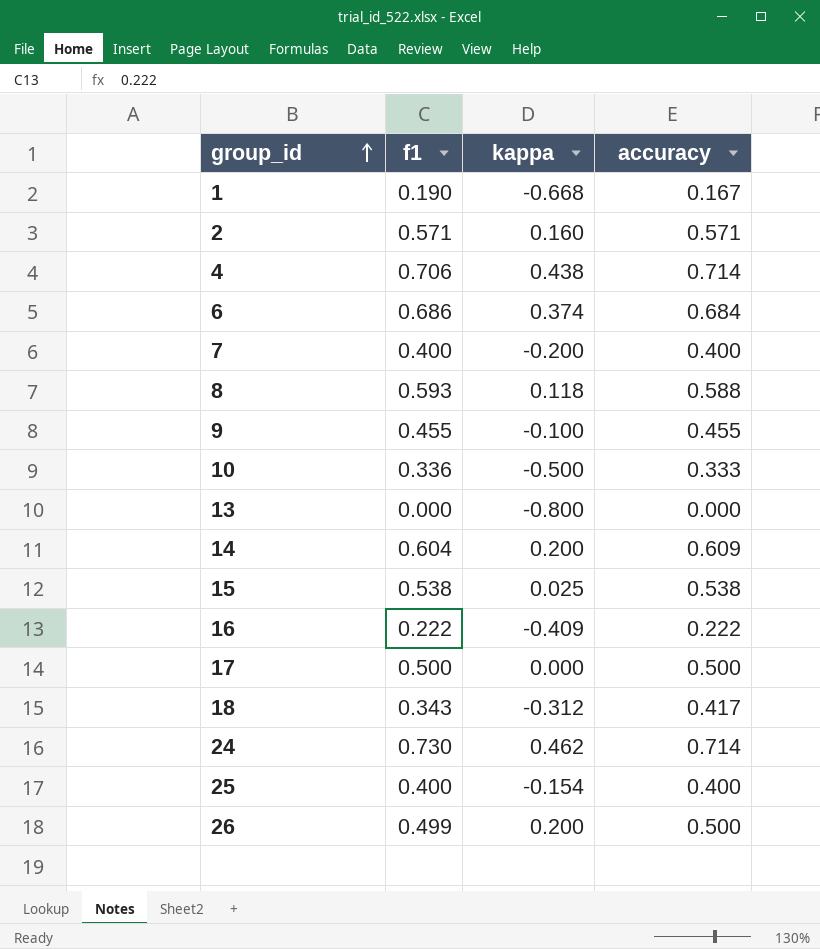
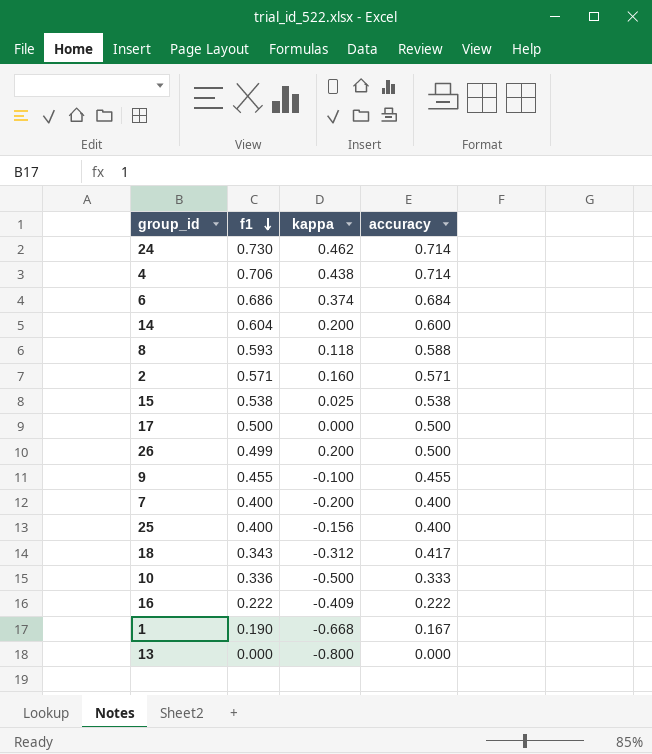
row order: group_id ascending -> f1 descending
14 | accuracy: 0.609 -> 0.600
25 | kappa: -0.154 -> -0.156

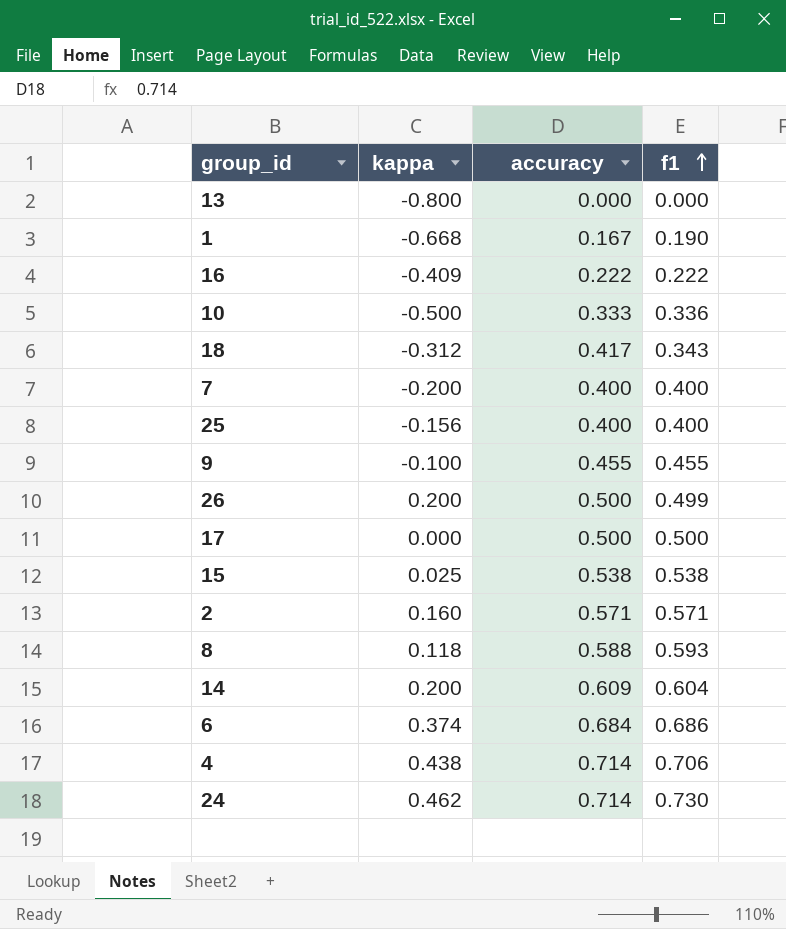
row order: f1 descending -> f1 ascending
column f1 | position: 2 -> 4
14 | accuracy: 0.600 -> 0.609

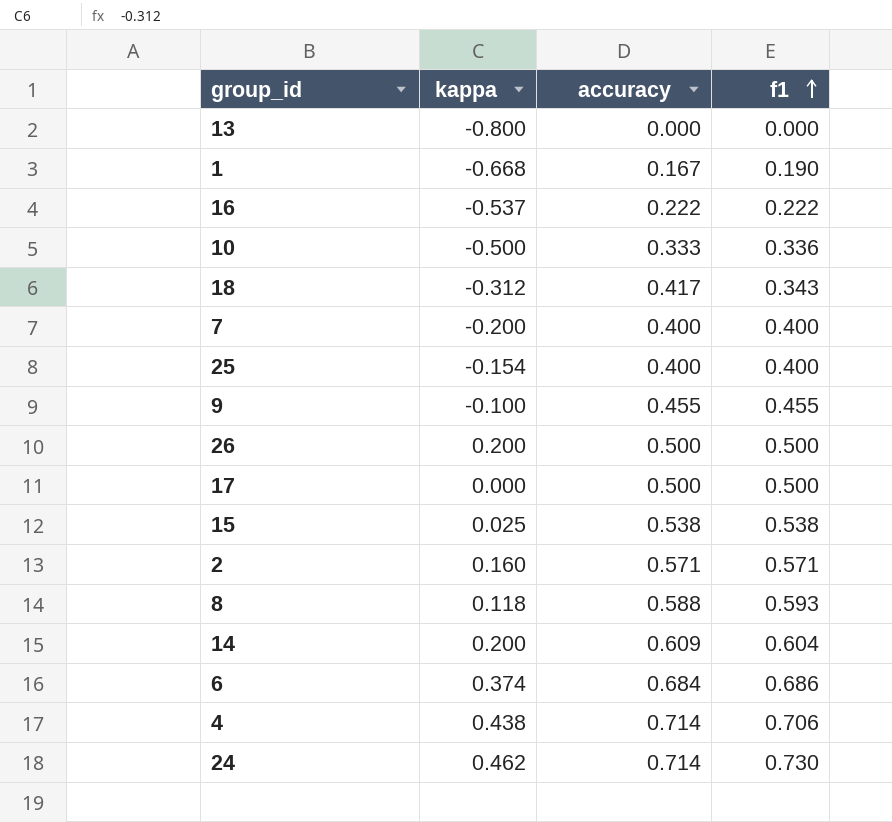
16 | kappa: -0.409 -> -0.537
25 | kappa: -0.156 -> -0.154
26 | f1: 0.499 -> 0.500

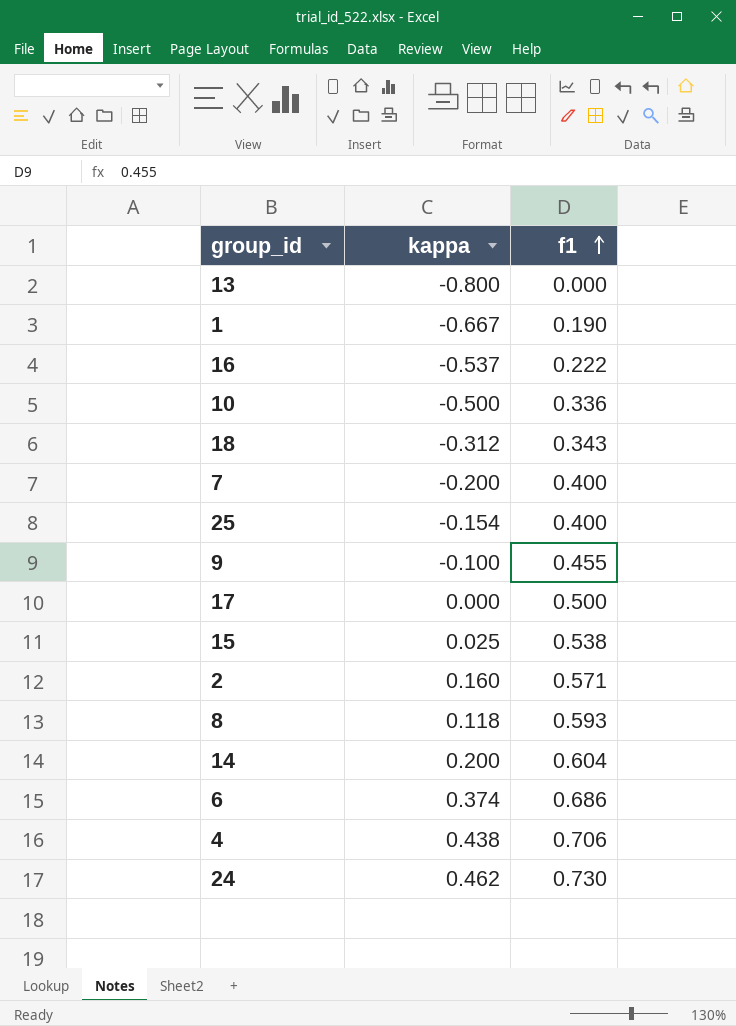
column accuracy | position: 3 -> none
row 26: 0.200 | 0.500 | 0.500 -> none
1 | kappa: -0.668 -> -0.667

